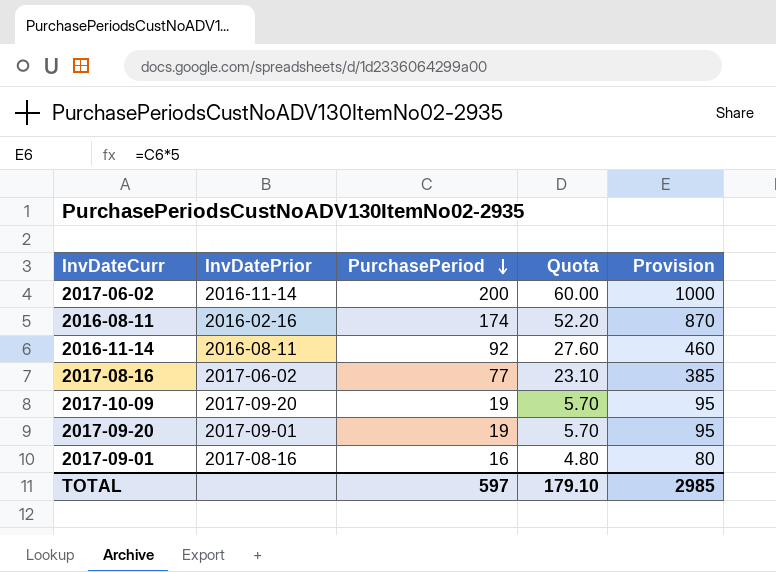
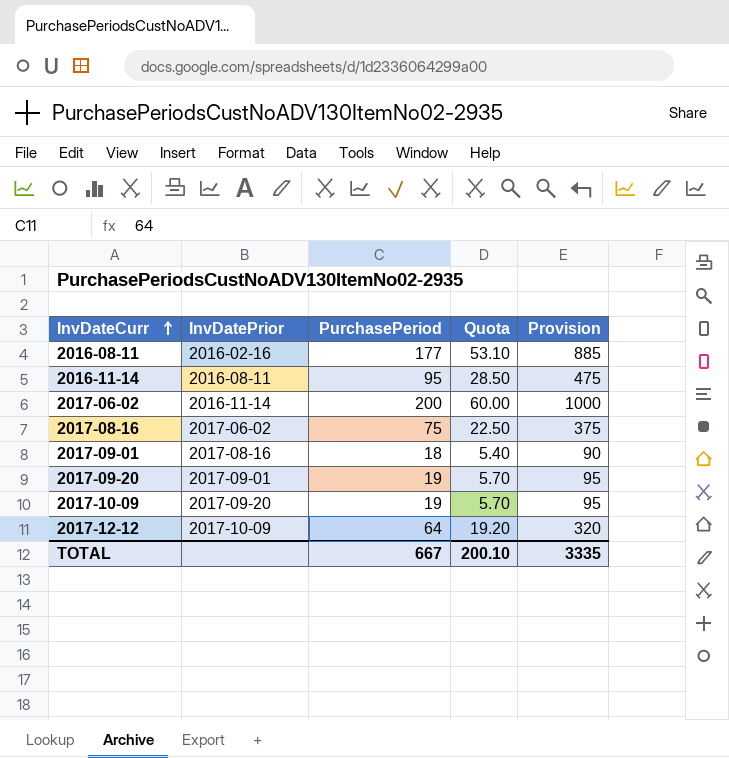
row order: PurchasePeriod descending -> InvDateCurr ascending
2016-08-11 | PurchasePeriod: 174 -> 177
2016-08-11 | Quota: 52.20 -> 53.10
2016-08-11 | Provision: 870 -> 885
2016-11-14 | PurchasePeriod: 92 -> 95
2016-11-14 | Quota: 27.60 -> 28.50
2016-11-14 | Provision: 460 -> 475
2017-08-16 | PurchasePeriod: 77 -> 75
2017-08-16 | Quota: 23.10 -> 22.50
2017-08-16 | Provision: 385 -> 375
2017-09-01 | PurchasePeriod: 16 -> 18
2017-09-01 | Quota: 4.80 -> 5.40
2017-09-01 | Provision: 80 -> 90
row 2017-12-12: none -> 2017-10-09 | 64 | 19.20 | 320
TOTAL | PurchasePeriod: 597 -> 667
TOTAL | Quota: 179.10 -> 200.10
TOTAL | Provision: 2985 -> 3335

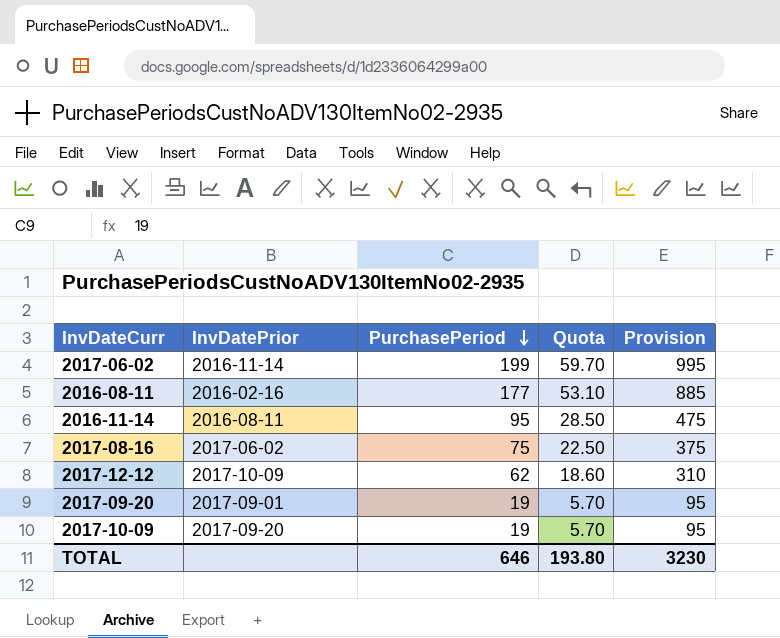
row order: InvDateCurr ascending -> PurchasePeriod descending
row 2017-09-01: 2017-08-16 | 18 | 5.40 | 90 -> none
2017-06-02 | PurchasePeriod: 200 -> 199
2017-06-02 | Quota: 60.00 -> 59.70
2017-06-02 | Provision: 1000 -> 995
2017-12-12 | PurchasePeriod: 64 -> 62
2017-12-12 | Quota: 19.20 -> 18.60
2017-12-12 | Provision: 320 -> 310
TOTAL | PurchasePeriod: 667 -> 646
TOTAL | Quota: 200.10 -> 193.80
TOTAL | Provision: 3335 -> 3230

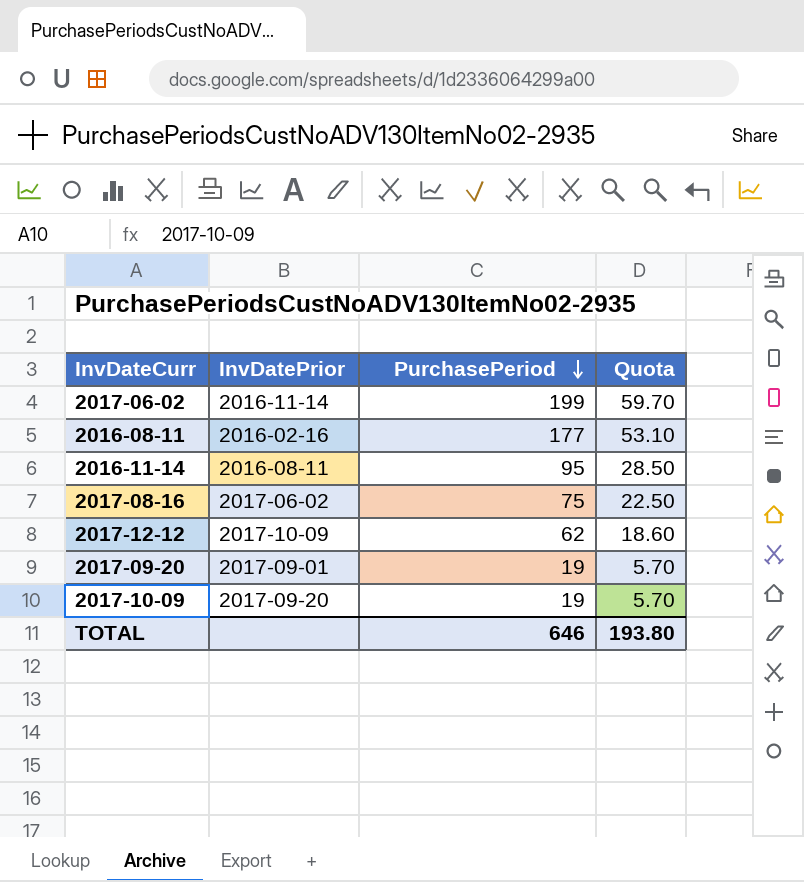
column Provision | formula: [PurchasePeriod] * 5 -> none

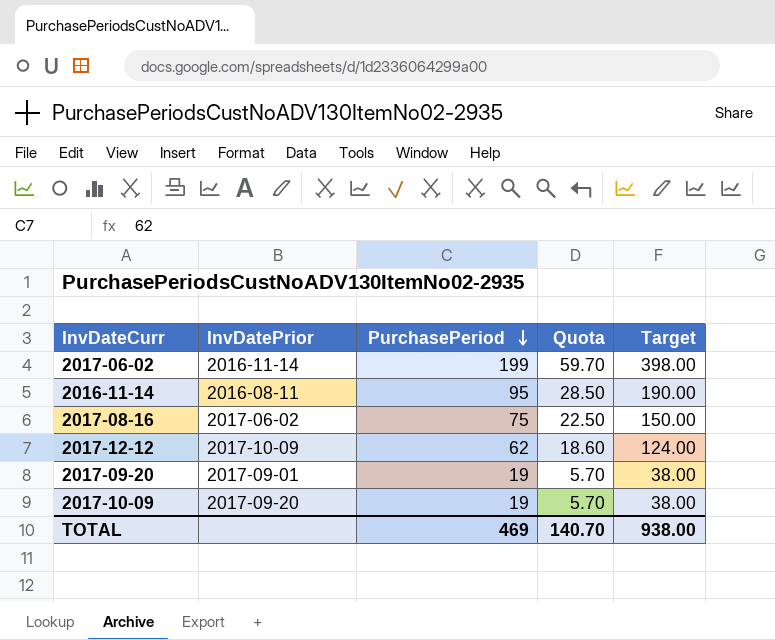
column Target | formula: none -> [PurchasePeriod] * 2
row 2016-08-11: 2016-02-16 | 177 | 53.10 -> none
TOTAL | PurchasePeriod: 646 -> 469
TOTAL | Quota: 193.80 -> 140.70

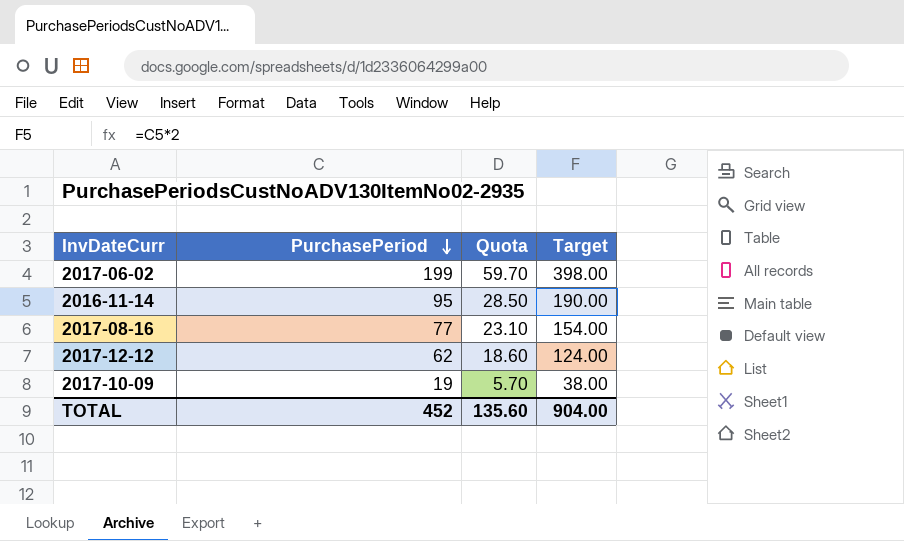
column InvDatePrior | position: 2 -> none
row 2017-09-20: 2017-09-01 | 19 | 5.70 | 38.00 -> none
2017-08-16 | PurchasePeriod: 75 -> 77
2017-08-16 | Quota: 22.50 -> 23.10
2017-08-16 | Target: 150.00 -> 154.00
TOTAL | PurchasePeriod: 469 -> 452
TOTAL | Quota: 140.70 -> 135.60
TOTAL | Target: 938.00 -> 904.00

